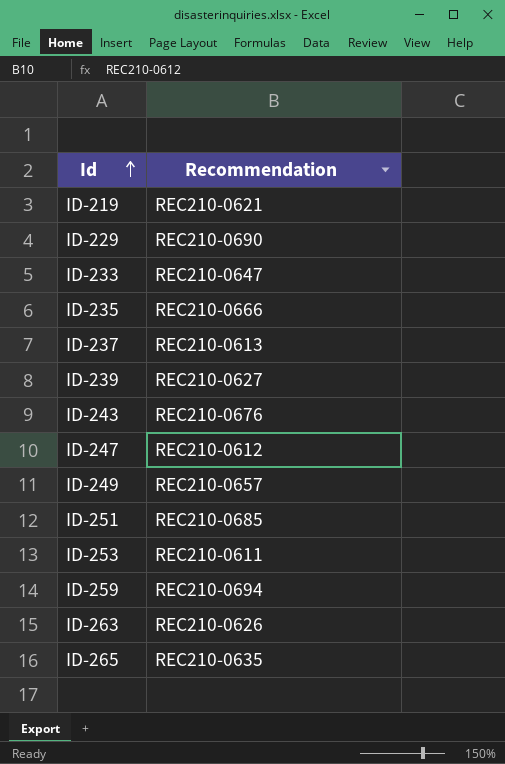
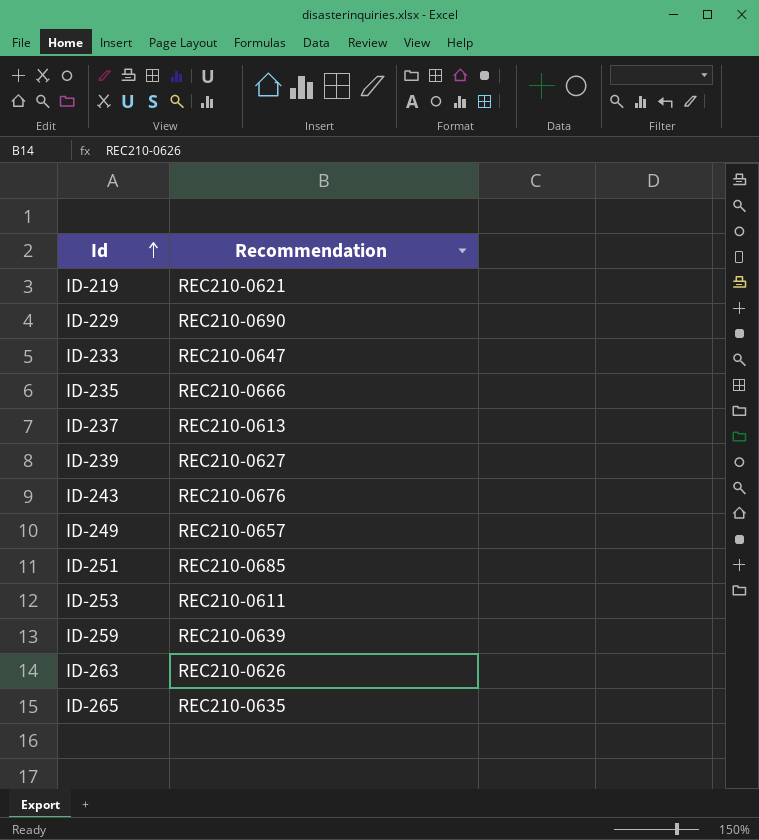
row ID-247: REC210-0612 -> none
ID-259 | Recommendation: REC210-0694 -> REC210-0639

